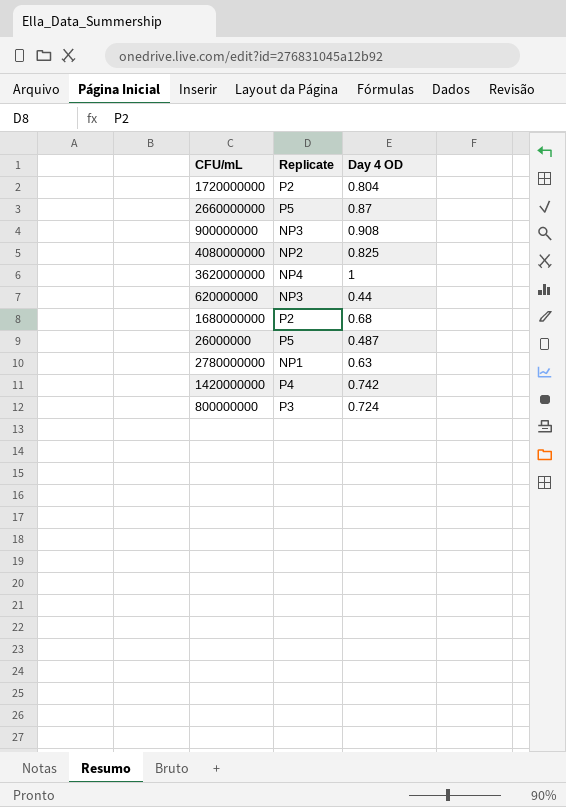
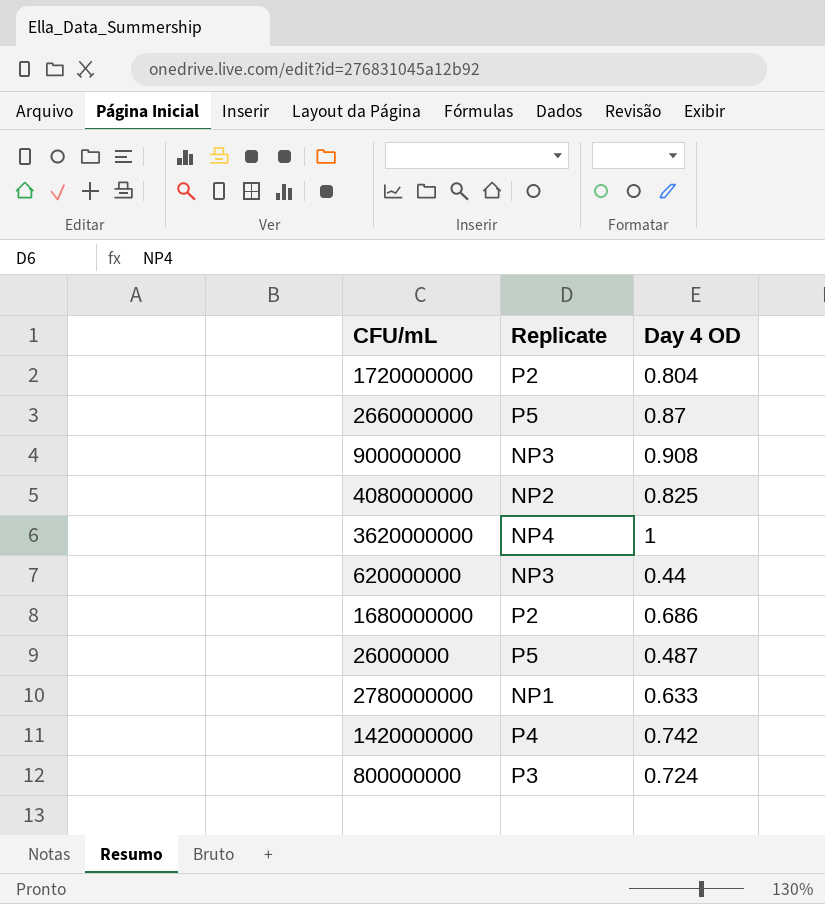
1680000000 | Day 4 OD: 0.68 -> 0.686
2780000000 | Day 4 OD: 0.63 -> 0.633

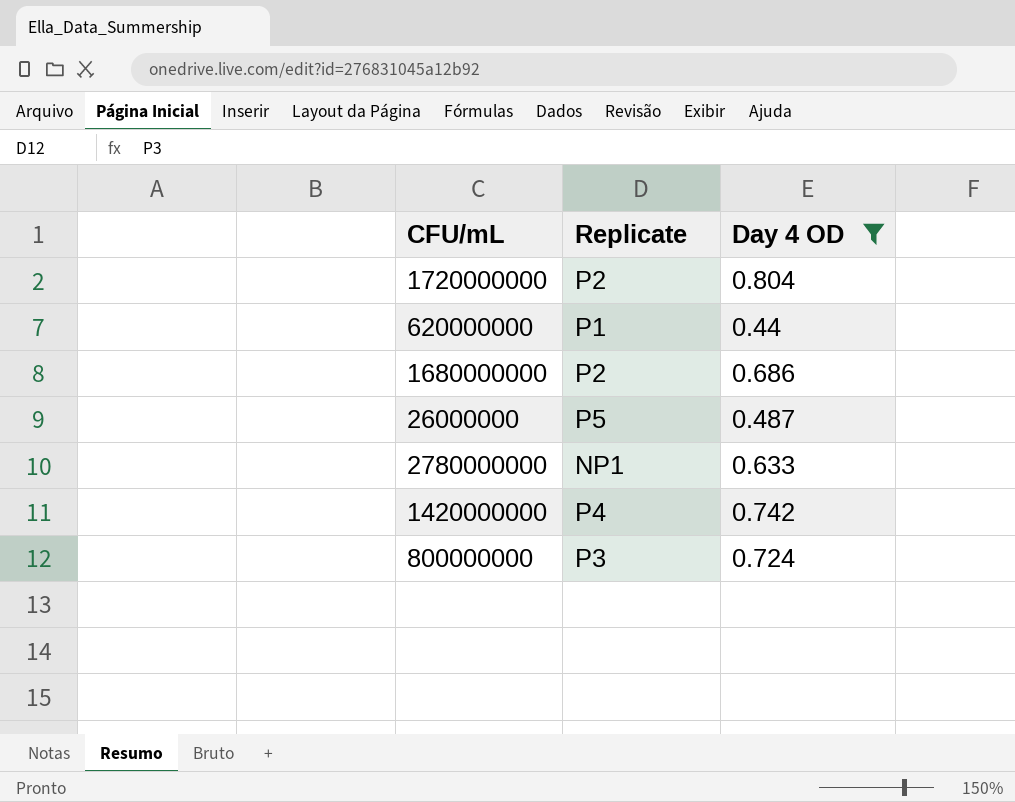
filter: none -> Day 4 OD <= 0.804
620000000 | Replicate: NP3 -> P1

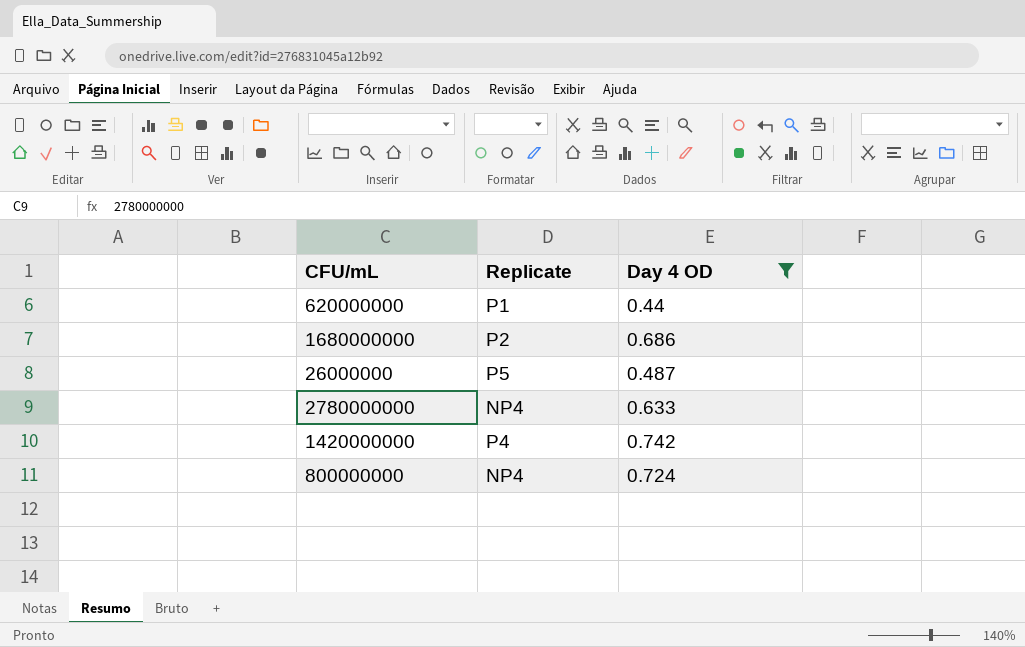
row 1720000000: P2 | 0.804 -> none
2780000000 | Replicate: NP1 -> NP4
800000000 | Replicate: P3 -> NP4

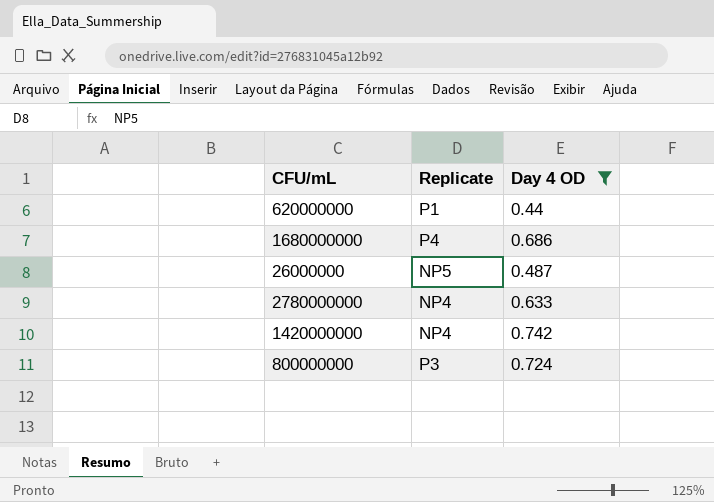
1680000000 | Replicate: P2 -> P4
26000000 | Replicate: P5 -> NP5
1420000000 | Replicate: P4 -> NP4
800000000 | Replicate: NP4 -> P3

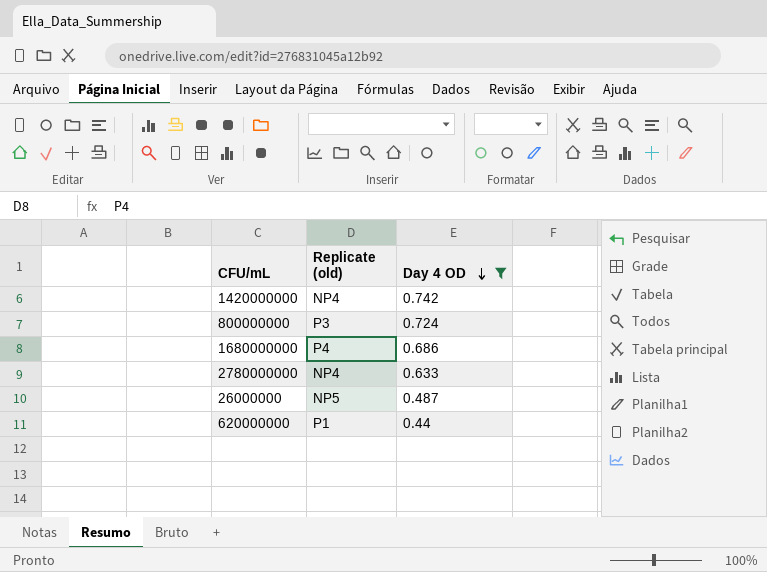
row order: none -> Day 4 OD descending
column name: Replicate -> Replicate (old)

